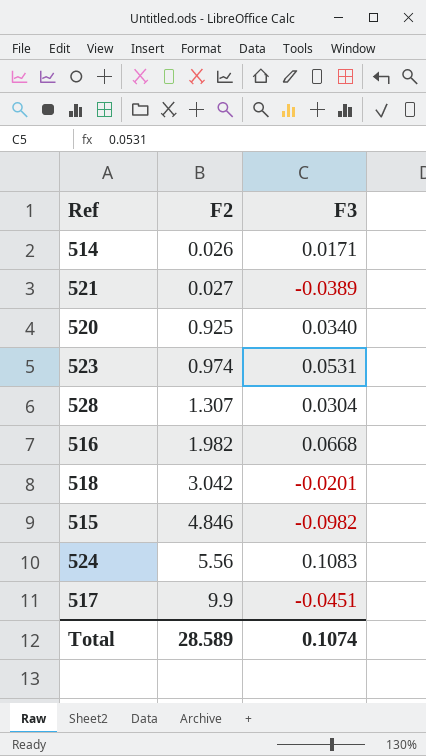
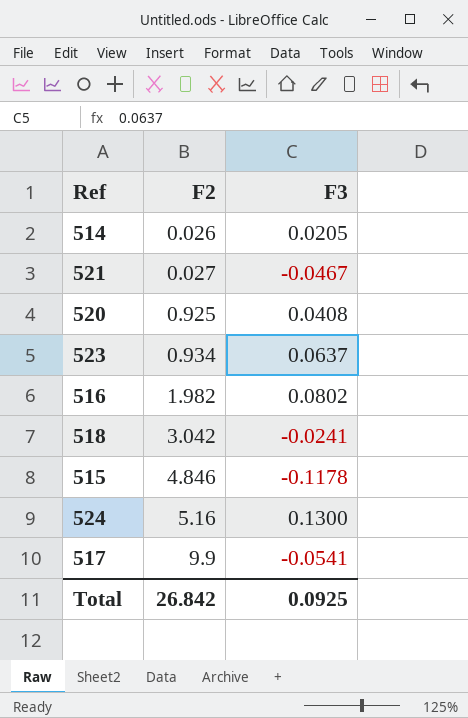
row 528: 1.307 | 0.0304 -> none
514 | F3: 0.0171 -> 0.0205
521 | F3: -0.0389 -> -0.0467
520 | F3: 0.0340 -> 0.0408
523 | F2: 0.974 -> 0.934
523 | F3: 0.0531 -> 0.0637
516 | F3: 0.0668 -> 0.0802
518 | F3: -0.0201 -> -0.0241
515 | F3: -0.0982 -> -0.1178
524 | F2: 5.56 -> 5.16
524 | F3: 0.1083 -> 0.1300
517 | F3: -0.0451 -> -0.0541
Total | F2: 28.589 -> 26.842
Total | F3: 0.1074 -> 0.0925

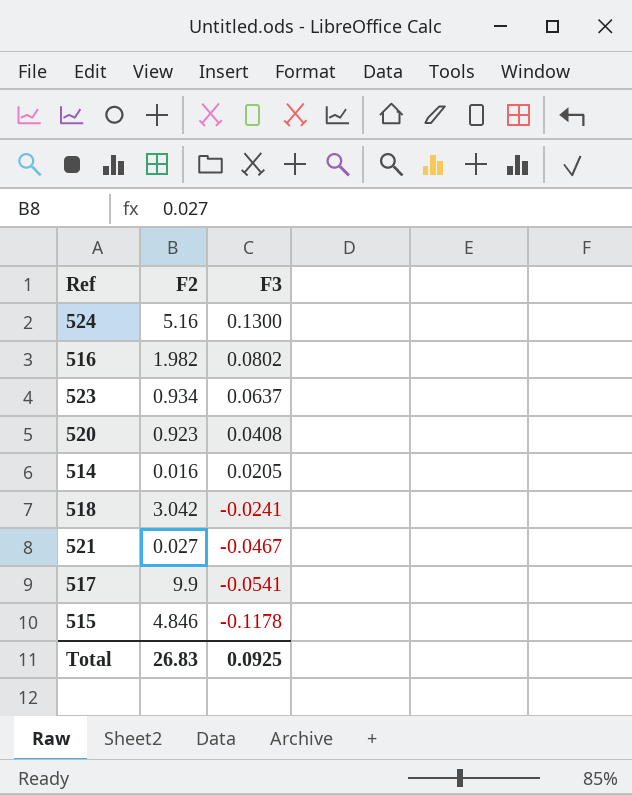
row order: F2 ascending -> F3 descending
520 | F2: 0.925 -> 0.923
514 | F2: 0.026 -> 0.016
Total | F2: 26.842 -> 26.83

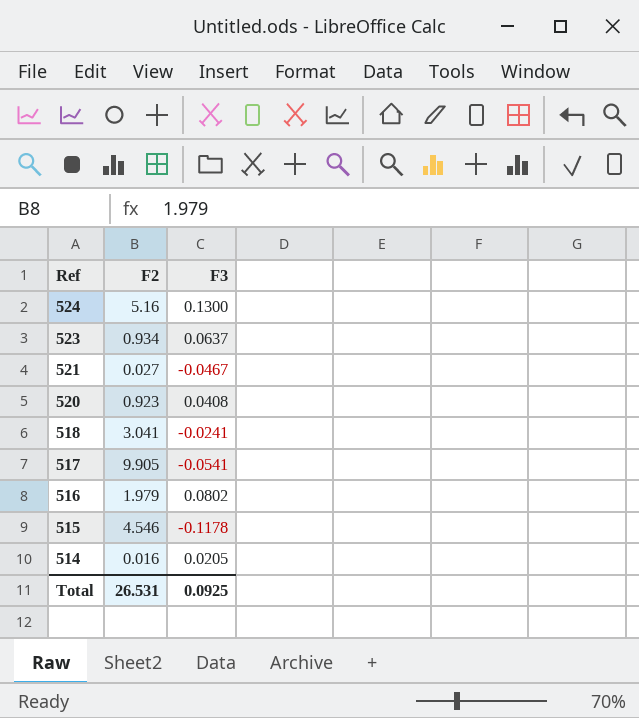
row order: F3 descending -> Ref descending
518 | F2: 3.042 -> 3.041
517 | F2: 9.9 -> 9.905
516 | F2: 1.982 -> 1.979
515 | F2: 4.846 -> 4.546
Total | F2: 26.83 -> 26.531

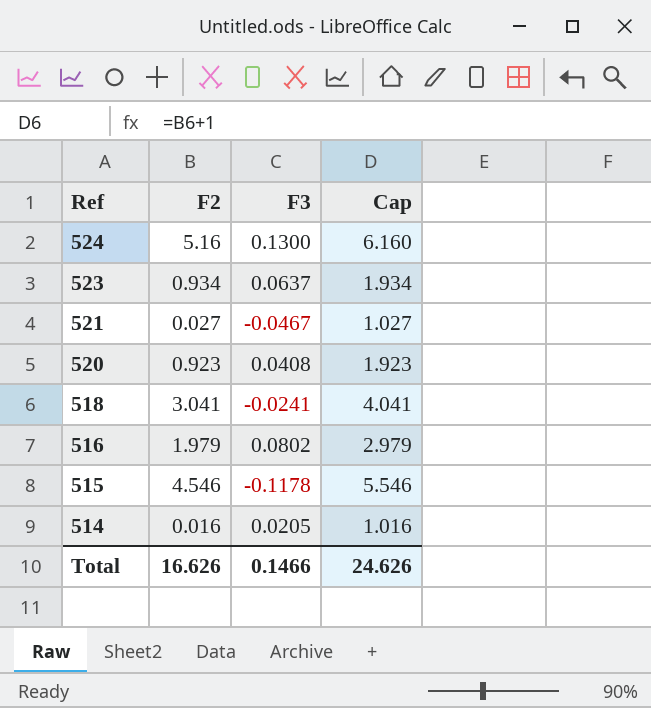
column Cap | formula: none -> [F2] + 1
row 517: 9.905 | -0.0541 -> none
Total | F2: 26.531 -> 16.626
Total | F3: 0.0925 -> 0.1466

